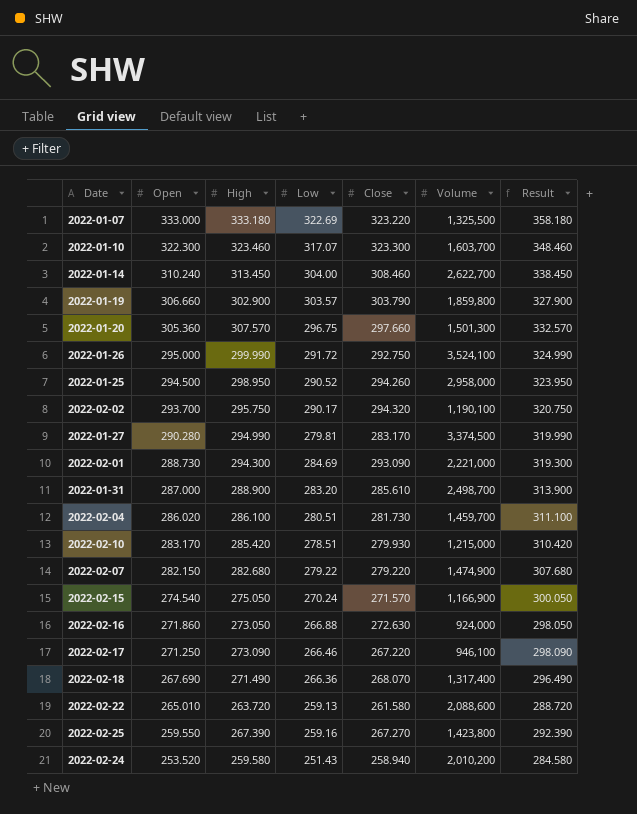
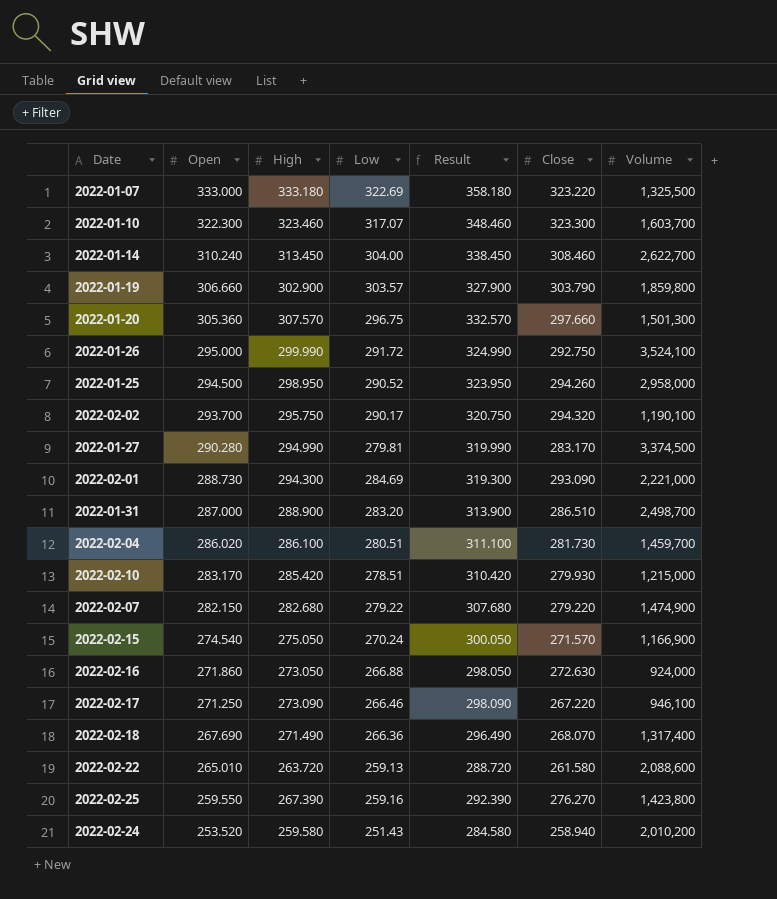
column Result | position: 7 -> 5
2022-01-31 | Close: 285.610 -> 286.510
2022-02-25 | Close: 267.270 -> 276.270

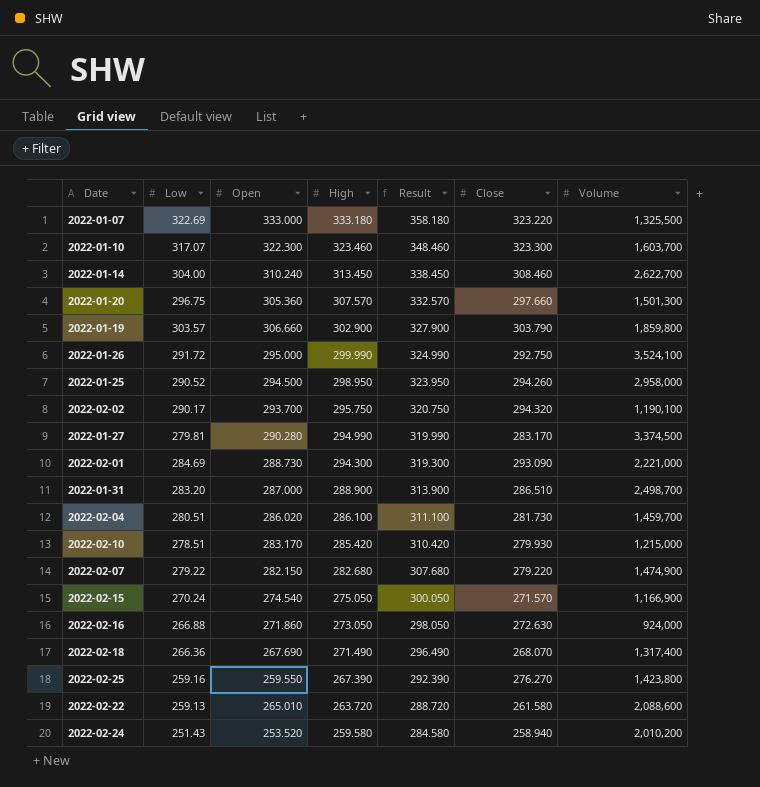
row order: Open descending -> High descending
column Low | position: 4 -> 2
row 2022-02-17: 271.250 | 273.090 | 266.46 | 298.090 | 267.220 | 946,100 -> none

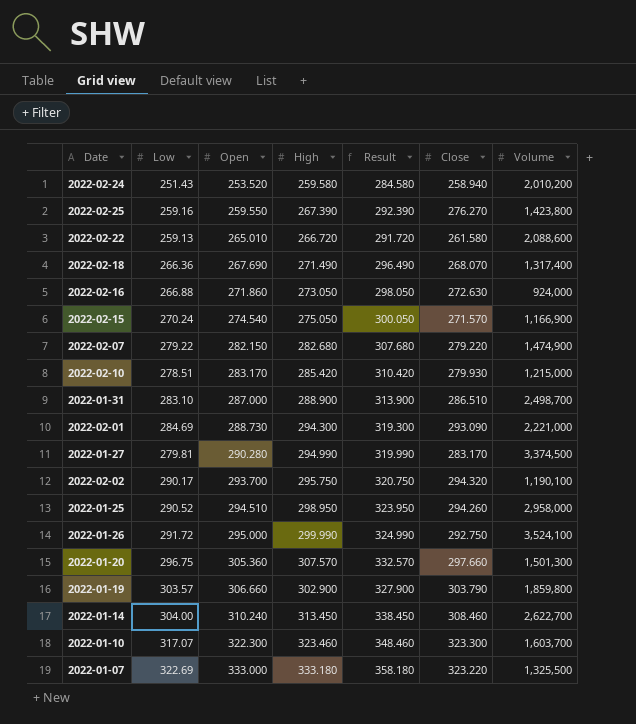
row order: High descending -> Open ascending
row 2022-02-04: 280.51 | 286.020 | 286.100 | 311.100 | 281.730 | 1,459,700 -> none
2022-02-22 | High: 263.720 -> 266.720
2022-02-22 | Result: 288.720 -> 291.720
2022-01-31 | Low: 283.20 -> 283.10
2022-01-25 | Open: 294.500 -> 294.510

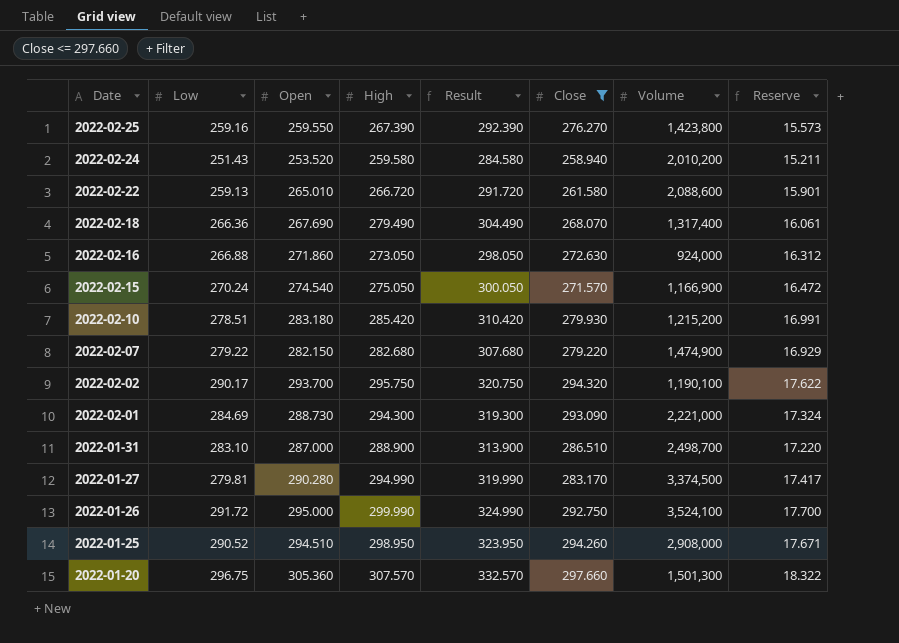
filter: none -> Close <= 297.660
row order: Open ascending -> Date descending
column Reserve | formula: none -> [Open] * 0.06
2022-02-18 | High: 271.490 -> 279.490
2022-02-18 | Result: 296.490 -> 304.490
2022-02-10 | Open: 283.170 -> 283.180
2022-02-10 | Volume: 1,215,000 -> 1,215,200
2022-01-25 | Volume: 2,958,000 -> 2,908,000

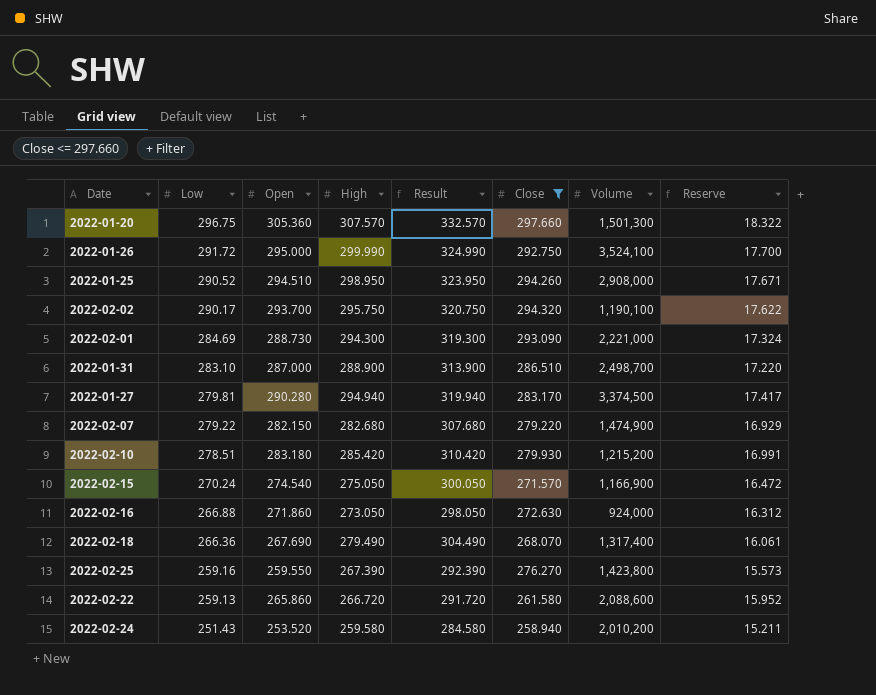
row order: Date descending -> Low descending
2022-01-27 | High: 294.990 -> 294.940
2022-01-27 | Result: 319.990 -> 319.940
2022-02-22 | Open: 265.010 -> 265.860
2022-02-22 | Reserve: 15.901 -> 15.952

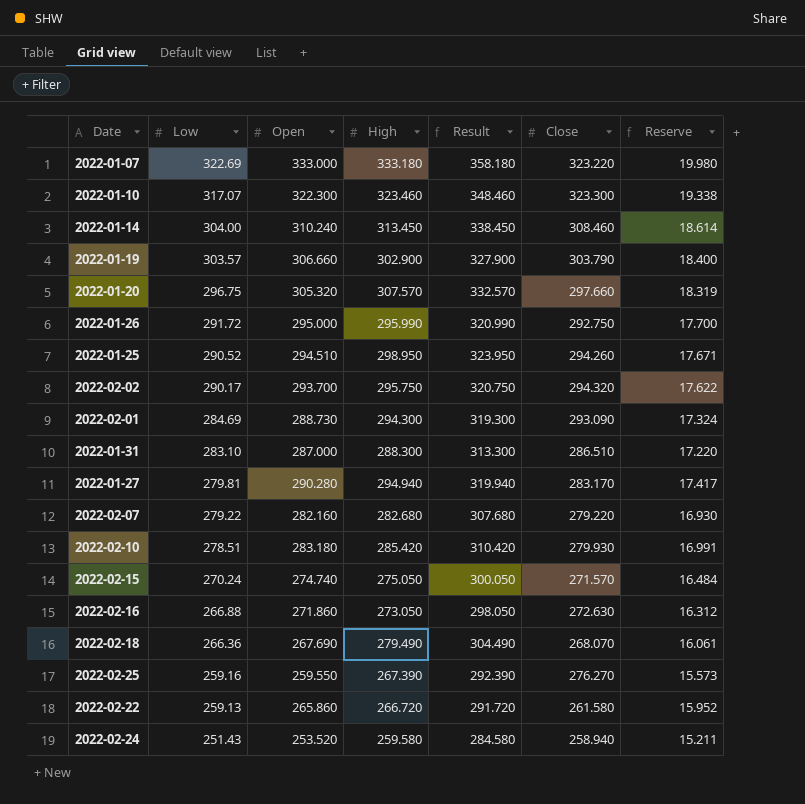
filter: Close <= 297.660 -> none
column Volume | position: 7 -> none
2022-01-20 | Open: 305.360 -> 305.320
2022-01-20 | Reserve: 18.322 -> 18.319
2022-01-26 | High: 299.990 -> 295.990
2022-01-26 | Result: 324.990 -> 320.990
2022-01-31 | High: 288.900 -> 288.300
2022-01-31 | Result: 313.900 -> 313.300
2022-02-07 | Open: 282.150 -> 282.160
2022-02-07 | Reserve: 16.929 -> 16.930
2022-02-15 | Open: 274.540 -> 274.740
2022-02-15 | Reserve: 16.472 -> 16.484

